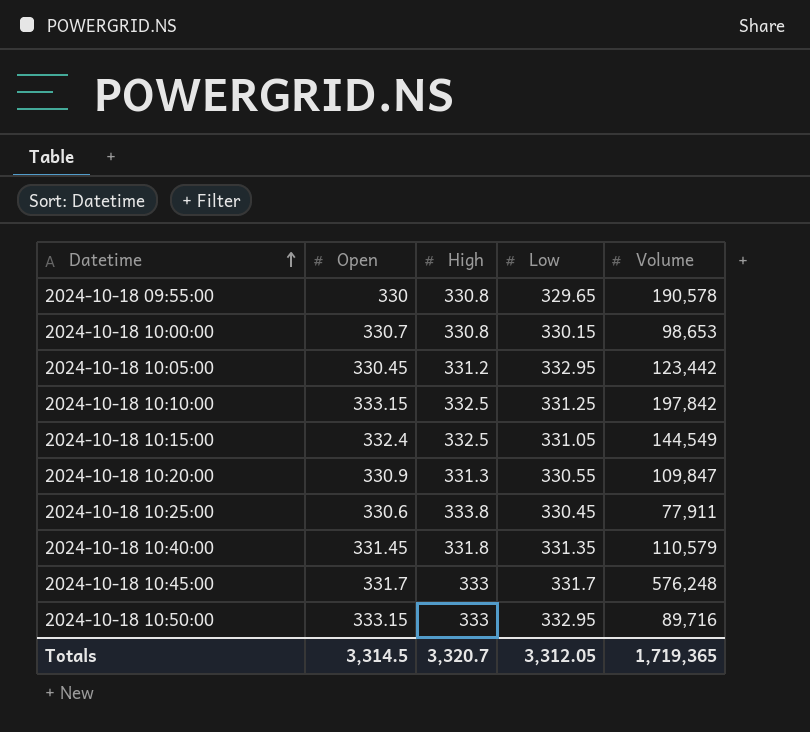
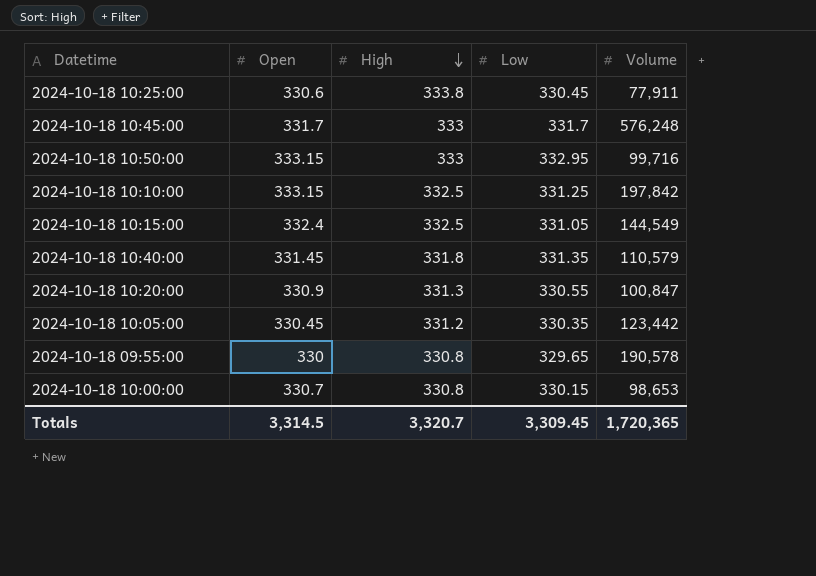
row order: Datetime ascending -> High descending
2024-10-18 10:50:00 | Volume: 89,716 -> 99,716
2024-10-18 10:20:00 | Volume: 109,847 -> 100,847
2024-10-18 10:05:00 | Low: 332.95 -> 330.35
Totals | Low: 3,312.05 -> 3,309.45
Totals | Volume: 1,719,365 -> 1,720,365

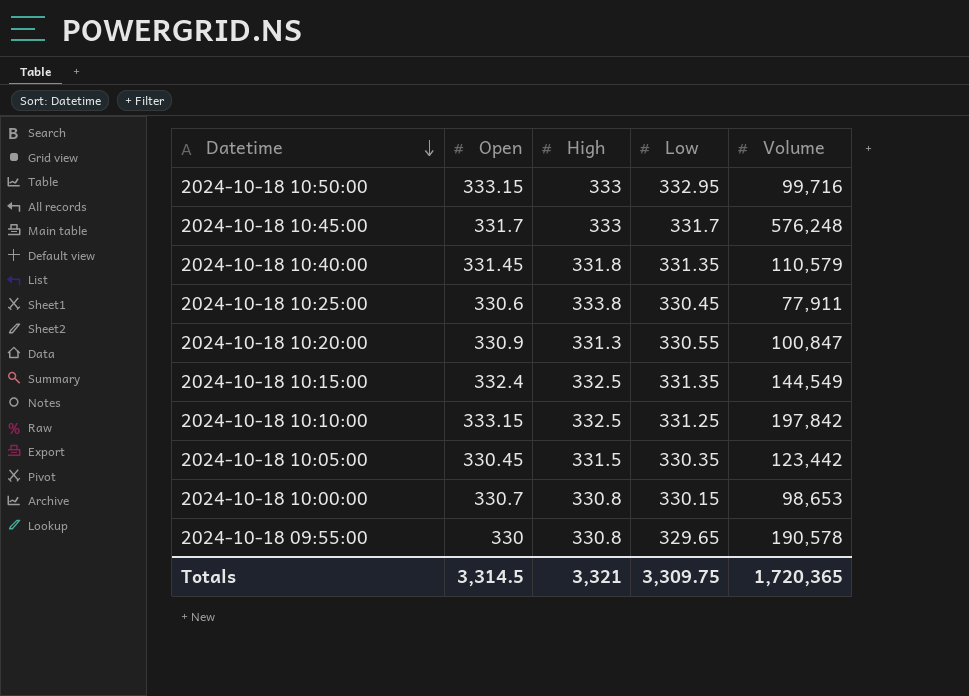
row order: High descending -> Datetime descending
2024-10-18 10:15:00 | Low: 331.05 -> 331.35
2024-10-18 10:05:00 | High: 331.2 -> 331.5
Totals | High: 3,320.7 -> 3,321
Totals | Low: 3,309.45 -> 3,309.75

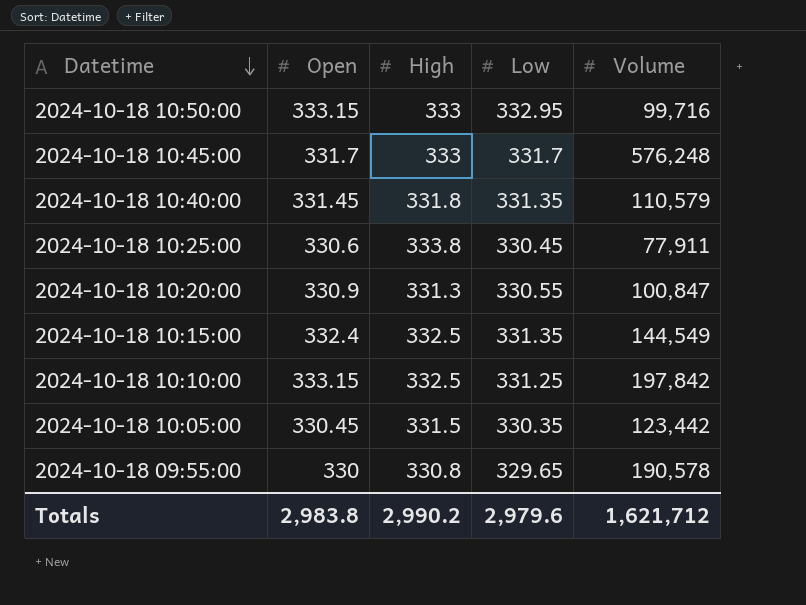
row 2024-10-18 10:00:00: 330.7 | 330.8 | 330.15 | 98,653 -> none
Totals | Open: 3,314.5 -> 2,983.8
Totals | High: 3,321 -> 2,990.2
Totals | Low: 3,309.75 -> 2,979.6
Totals | Volume: 1,720,365 -> 1,621,712

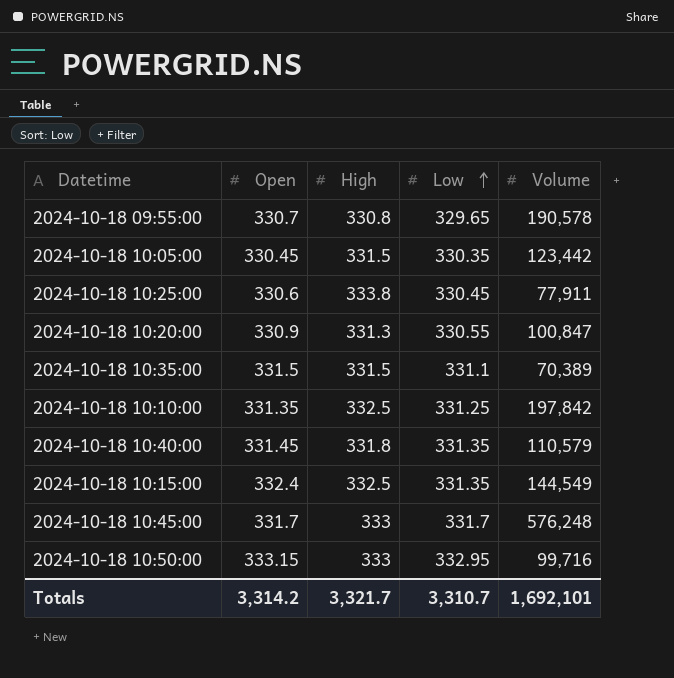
row order: Datetime descending -> Low ascending
2024-10-18 09:55:00 | Open: 330 -> 330.7
row 2024-10-18 10:35:00: none -> 331.5 | 331.5 | 331.1 | 70,389
2024-10-18 10:10:00 | Open: 333.15 -> 331.35
Totals | Open: 2,983.8 -> 3,314.2
Totals | High: 2,990.2 -> 3,321.7
Totals | Low: 2,979.6 -> 3,310.7
Totals | Volume: 1,621,712 -> 1,692,101

